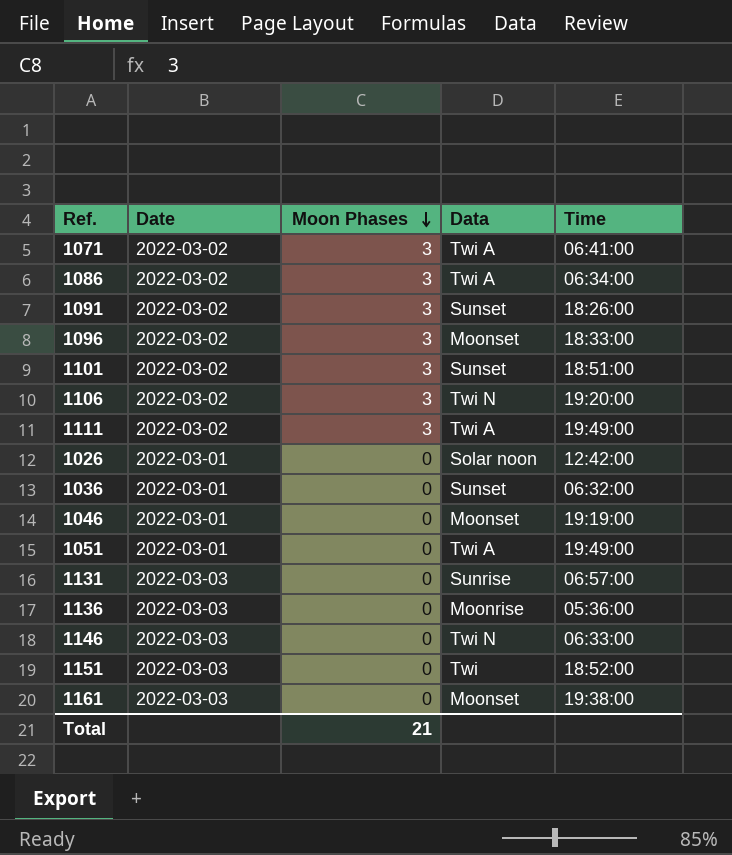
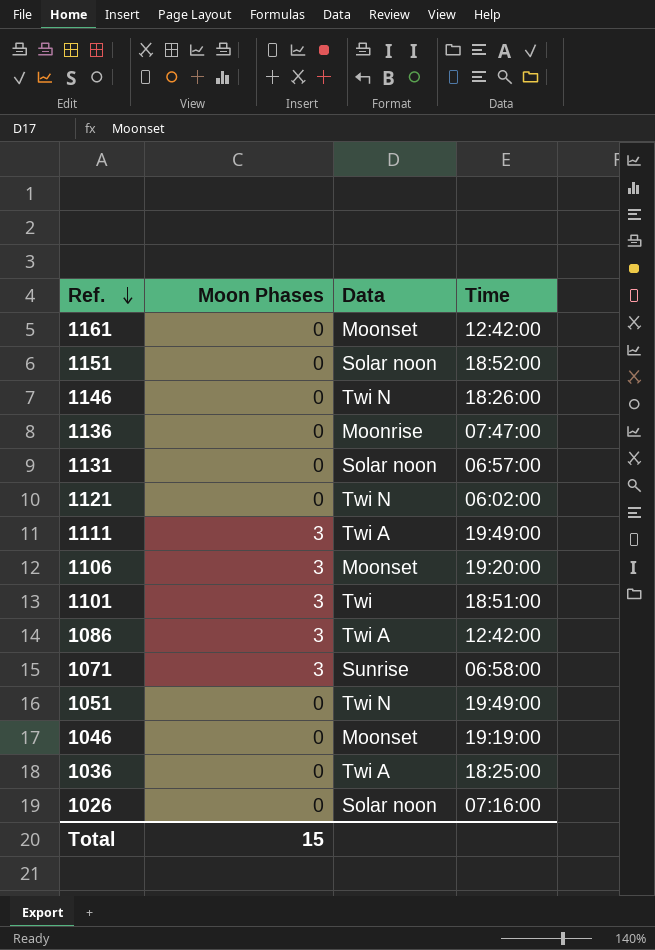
row order: Moon Phases descending -> Ref. descending
column Date | position: 2 -> none
row 1091: 2022-03-02 | 3 | Sunset | 18:26:00 -> none
row 1096: 2022-03-02 | 3 | Moonset | 18:33:00 -> none
1161 | Time: 19:38:00 -> 12:42:00
1151 | Data: Twi -> Solar noon
1146 | Time: 06:33:00 -> 18:26:00
1136 | Time: 05:36:00 -> 07:47:00
1131 | Data: Sunrise -> Solar noon
row 1121: none -> 0 | Twi N | 06:02:00
1106 | Data: Twi N -> Moonset
1101 | Data: Sunset -> Twi
1086 | Time: 06:34:00 -> 12:42:00
1071 | Data: Twi A -> Sunrise
1071 | Time: 06:41:00 -> 06:58:00
1051 | Data: Twi A -> Twi N
1036 | Data: Sunset -> Twi A
1036 | Time: 06:32:00 -> 18:25:00
1026 | Time: 12:42:00 -> 07:16:00
Total | Moon Phases: 21 -> 15

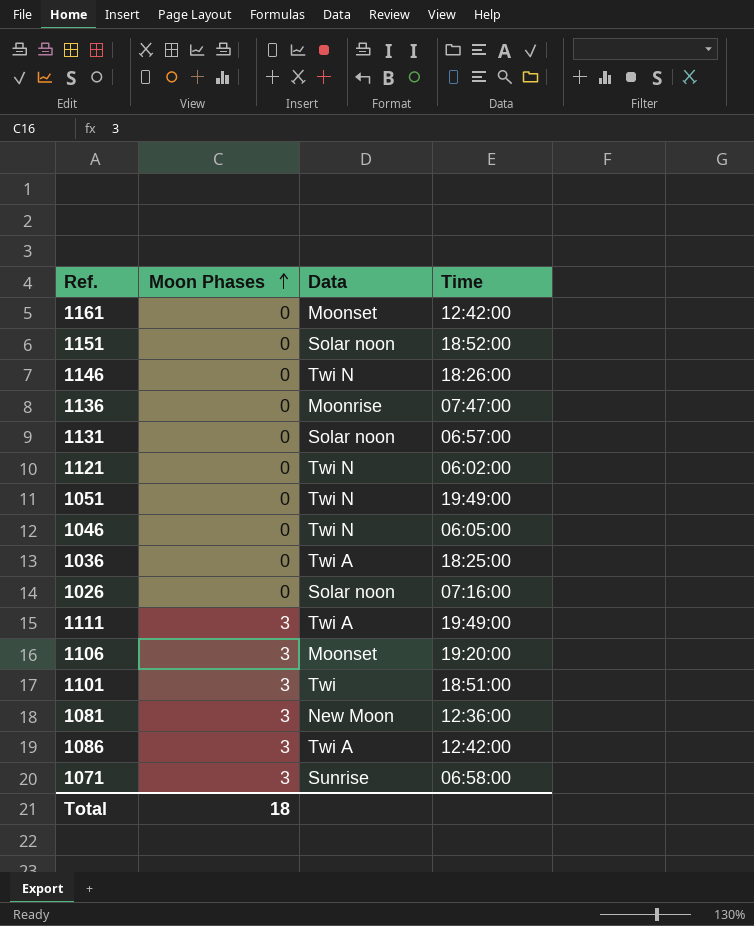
row order: Ref. descending -> Moon Phases ascending
1046 | Data: Moonset -> Twi N
1046 | Time: 19:19:00 -> 06:05:00
row 1081: none -> 3 | New Moon | 12:36:00
Total | Moon Phases: 15 -> 18

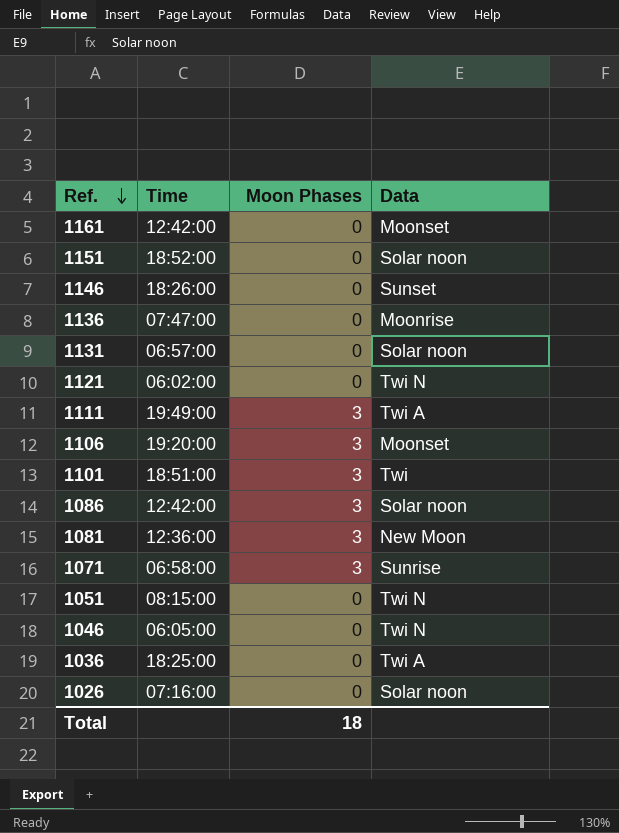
row order: Moon Phases ascending -> Ref. descending
column Time | position: 4 -> 2
1146 | Data: Twi N -> Sunset
1086 | Data: Twi A -> Solar noon
1051 | Time: 19:49:00 -> 08:15:00

